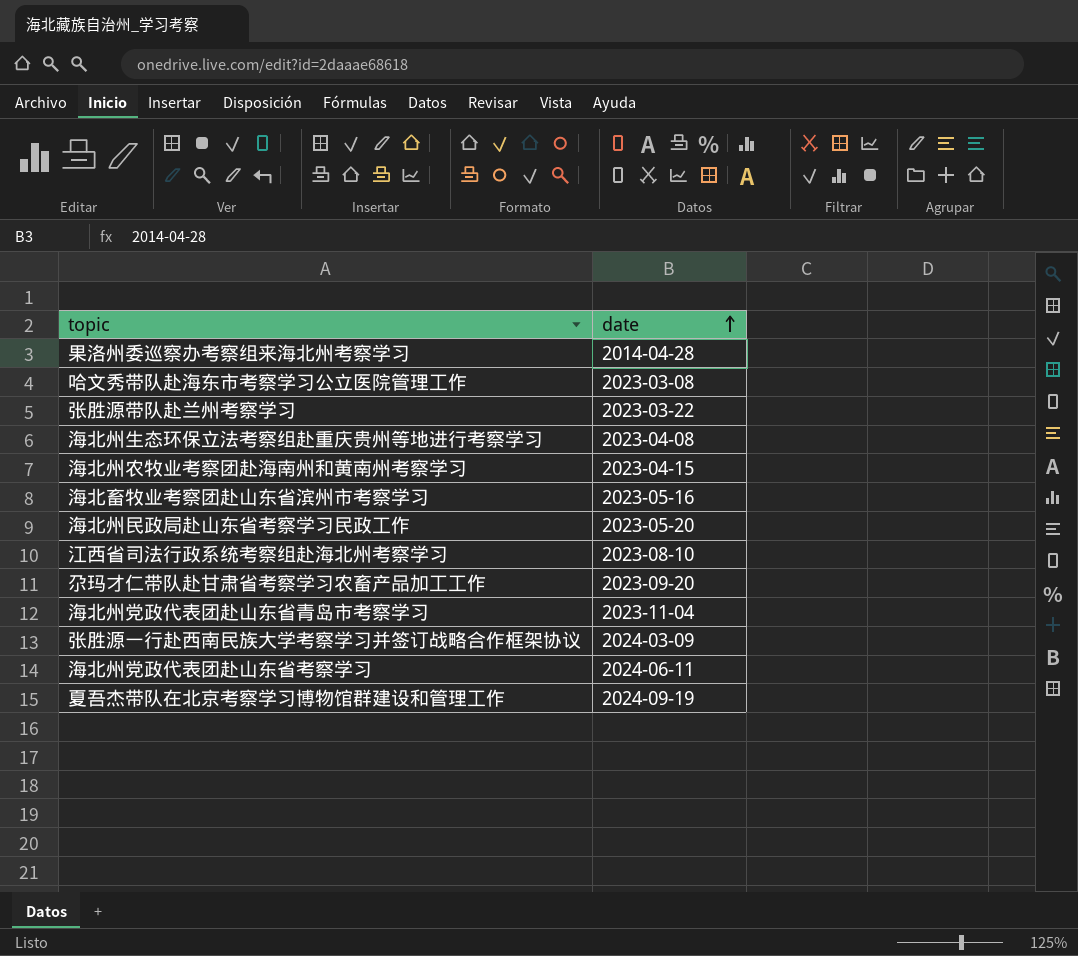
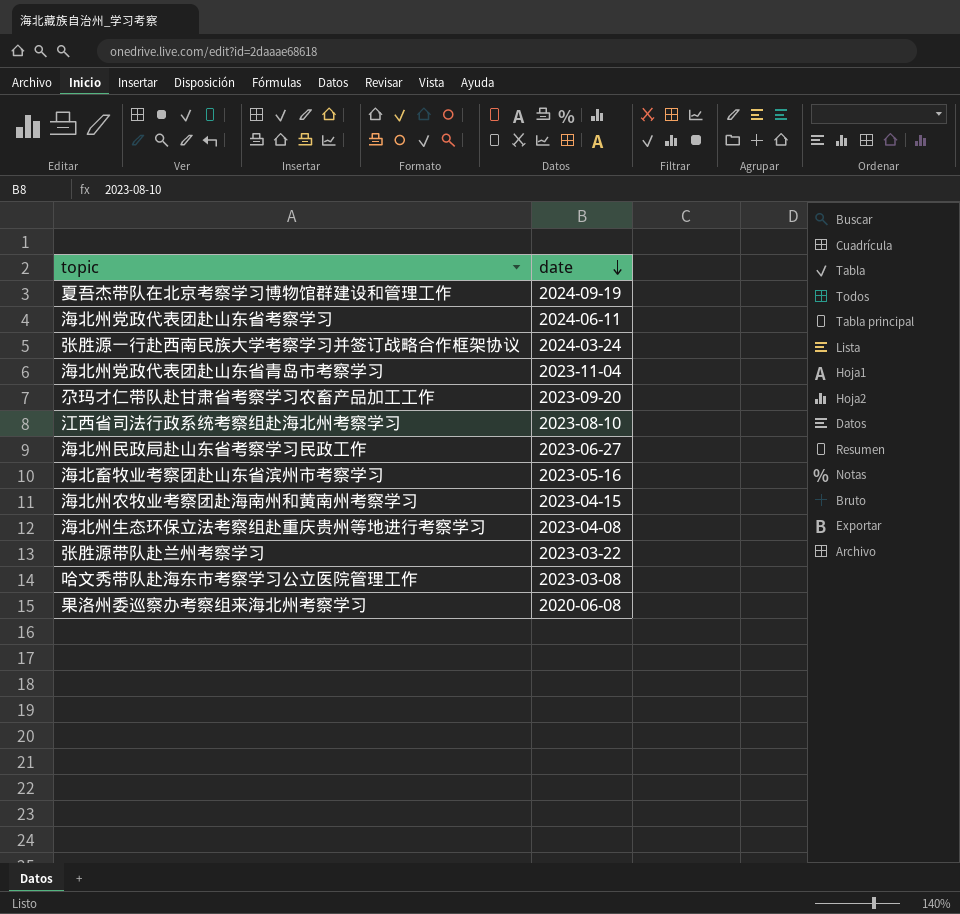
row order: date ascending -> date descending
张胜源一行赴西南民族大学考察学习并签订战略合作框架协议 | date: 2024-03-09 -> 2024-03-24
海北州民政局赴山东省考察学习民政工作 | date: 2023-05-20 -> 2023-06-27
果洛州委巡察办考察组来海北州考察学习 | date: 2014-04-28 -> 2020-06-08

